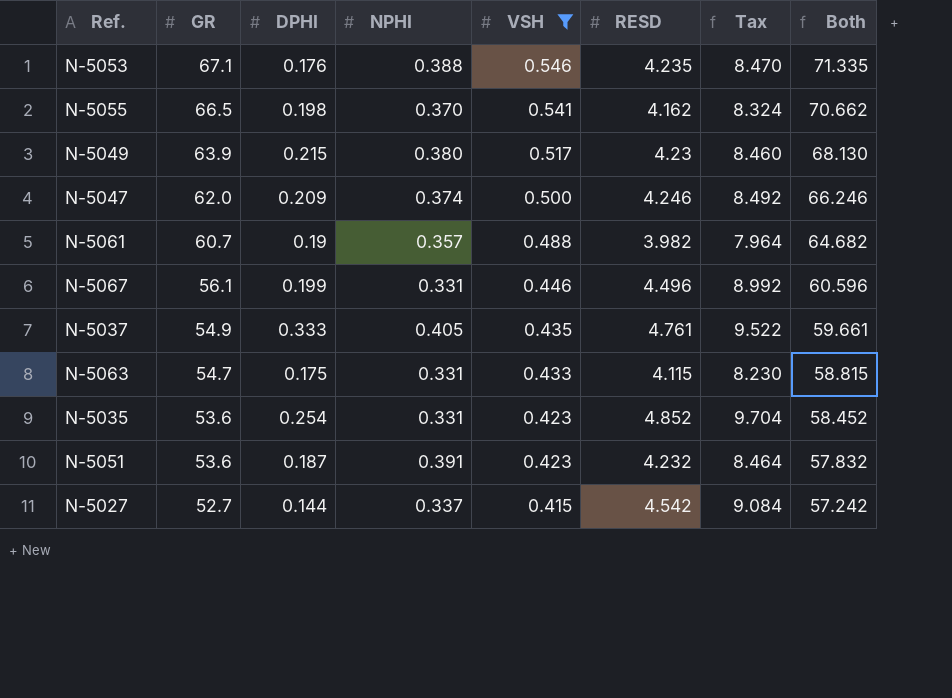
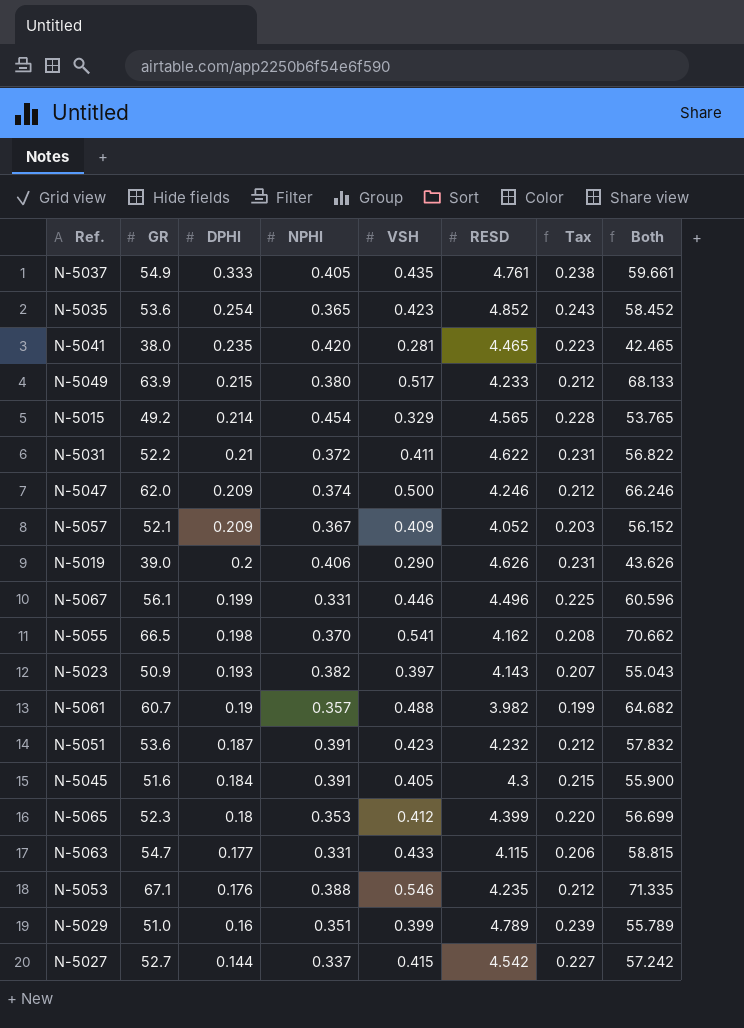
filter: VSH >= 0.415 -> none
row order: GR descending -> DPHI descending
column Tax | formula: [RESD] * 2 -> [RESD] * 0.05
N-5035 | NPHI: 0.331 -> 0.365
N-5049 | RESD: 4.23 -> 4.233
N-5049 | Both: 68.130 -> 68.133
N-5063 | DPHI: 0.175 -> 0.177

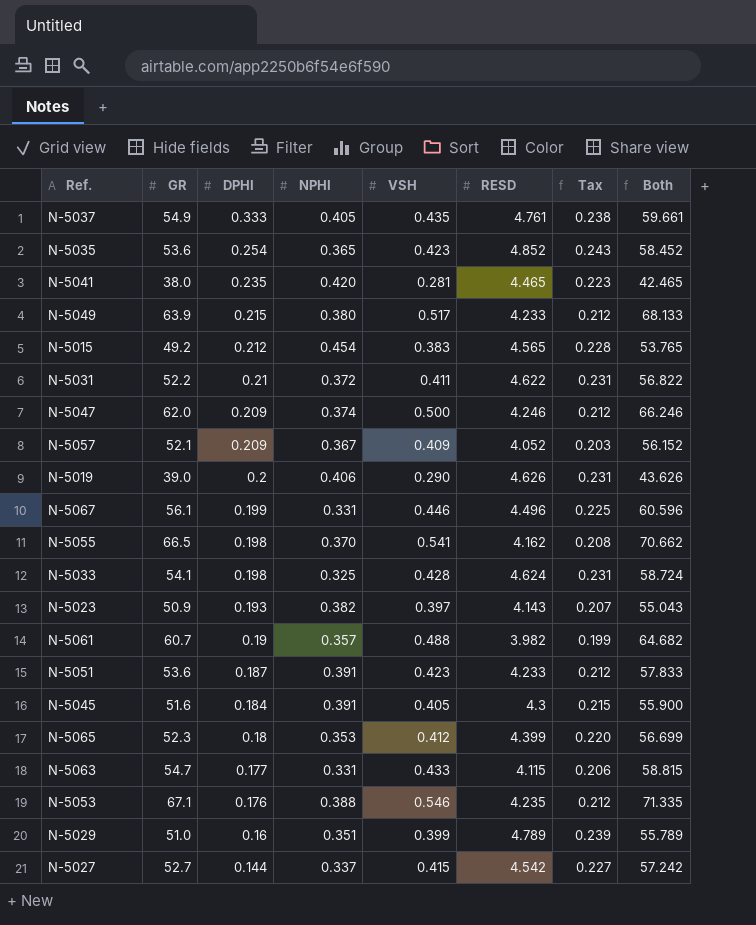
N-5015 | DPHI: 0.214 -> 0.212
N-5015 | VSH: 0.329 -> 0.383
row N-5033: none -> 54.1 | 0.198 | 0.325 | 0.428 | 4.624 | 0.231 | 58.724
N-5051 | RESD: 4.232 -> 4.233
N-5051 | Both: 57.832 -> 57.833

